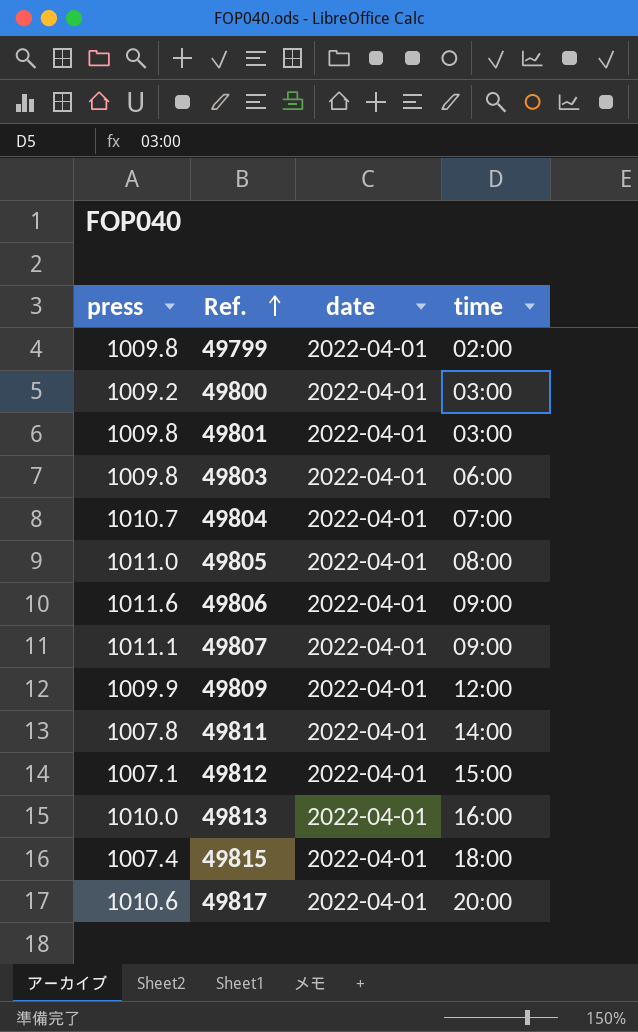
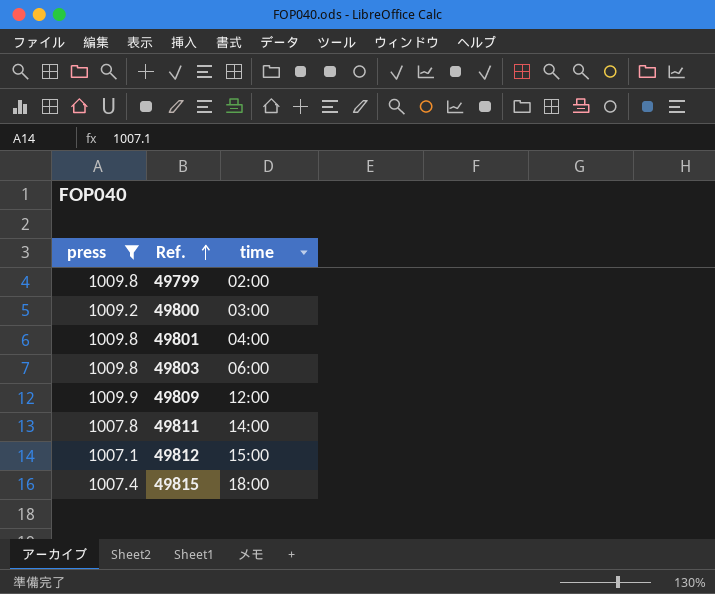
filter: none -> press <= 1009.9
column date | position: 3 -> none
49801 | time: 03:00 -> 04:00

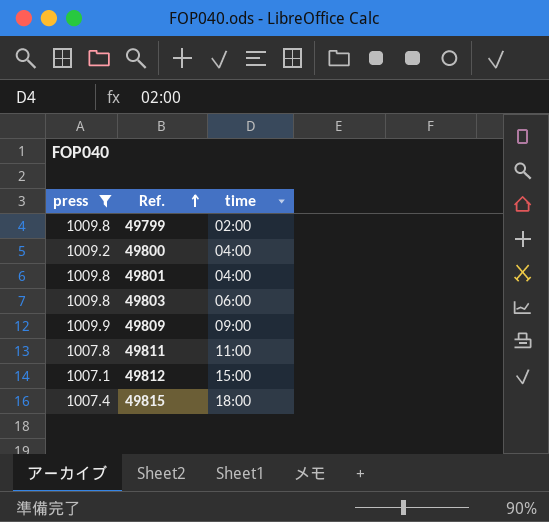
49800 | time: 03:00 -> 04:00
49809 | time: 12:00 -> 09:00
49811 | time: 14:00 -> 11:00

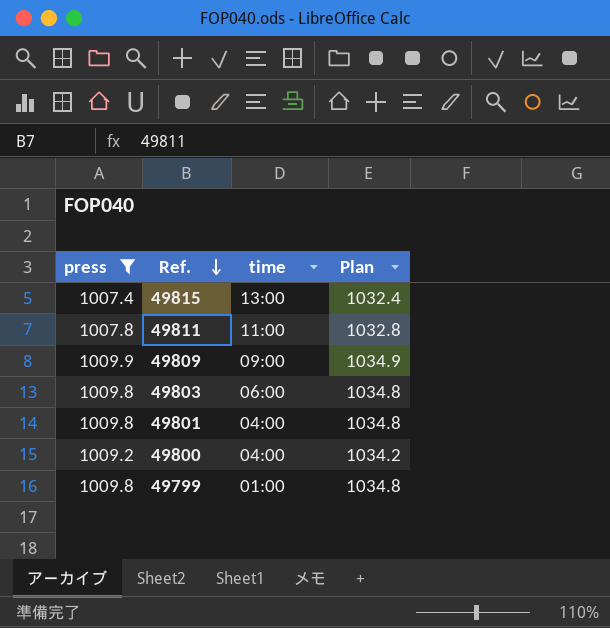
row order: Ref. ascending -> Ref. descending
column Plan | formula: none -> [press] + 25
row 49812: 1007.1 | 15:00 -> none
49815 | time: 18:00 -> 13:00
49799 | time: 02:00 -> 01:00

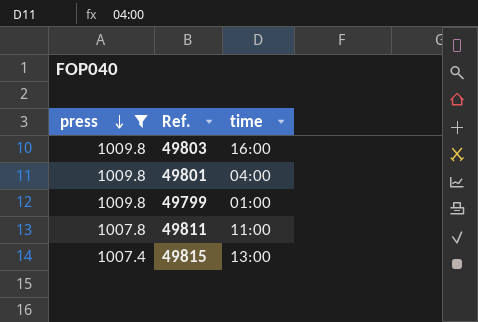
row order: Ref. descending -> press descending
column Plan | formula: [press] + 25 -> none
row 49809: 1009.9 | 09:00 | 1034.9 -> none
row 49800: 1009.2 | 04:00 | 1034.2 -> none
49803 | time: 06:00 -> 16:00

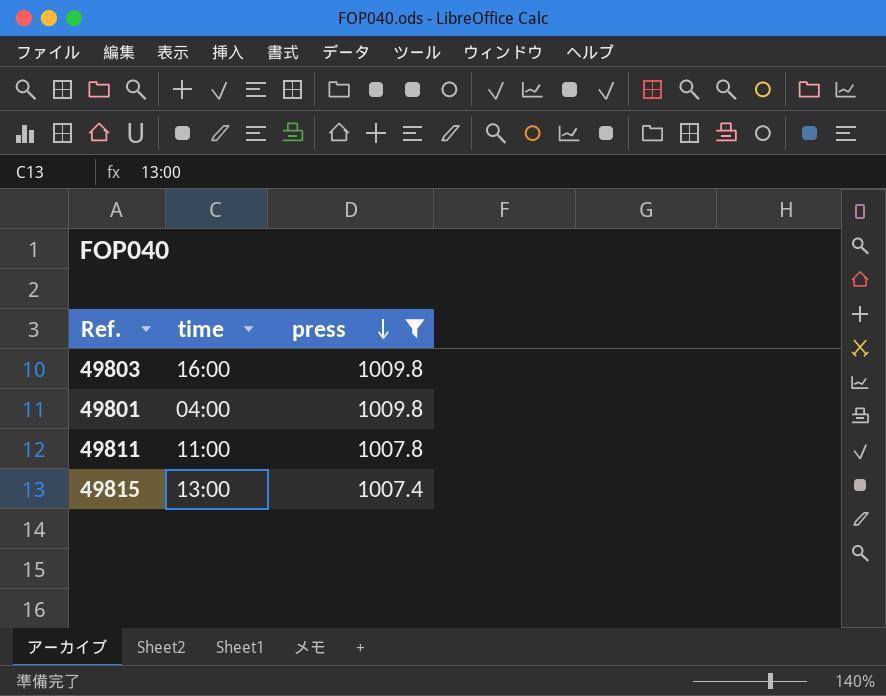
column press | position: 1 -> 3
row 49799: 1009.8 | 01:00 -> none

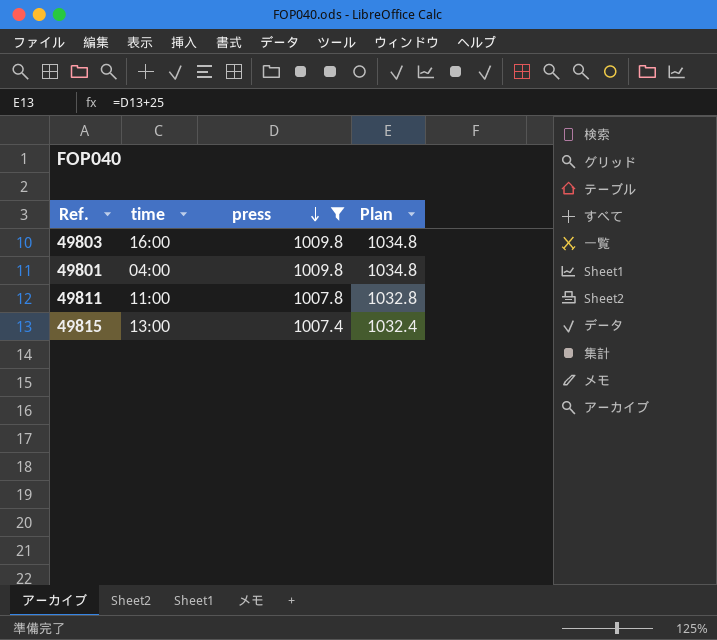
column Plan | formula: none -> [press] + 25

